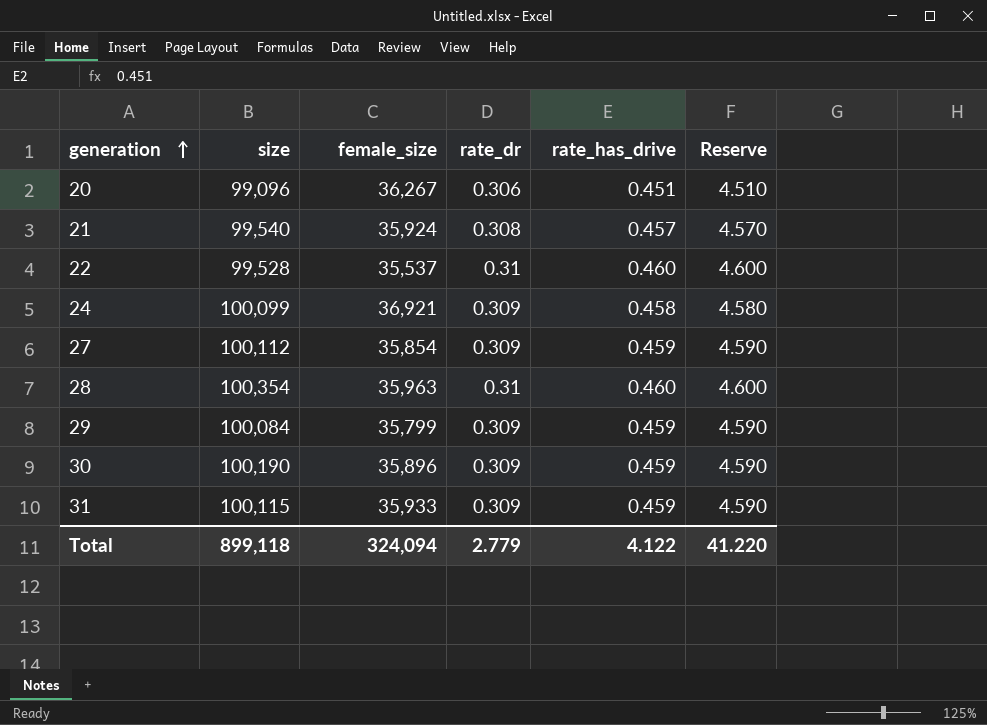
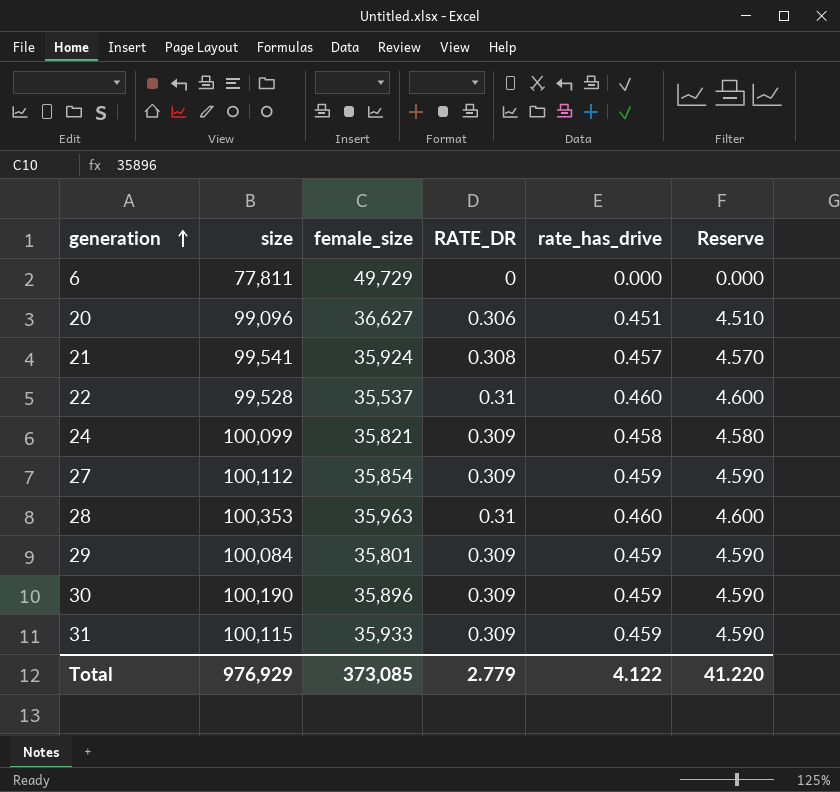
column name: rate_dr -> RATE_DR
row 6: none -> 77,811 | 49,729 | 0 | 0.000 | 0.000
20 | female_size: 36,267 -> 36,627
21 | size: 99,540 -> 99,541
24 | female_size: 36,921 -> 35,821
28 | size: 100,354 -> 100,353
29 | female_size: 35,799 -> 35,801
Total | size: 899,118 -> 976,929
Total | female_size: 324,094 -> 373,085

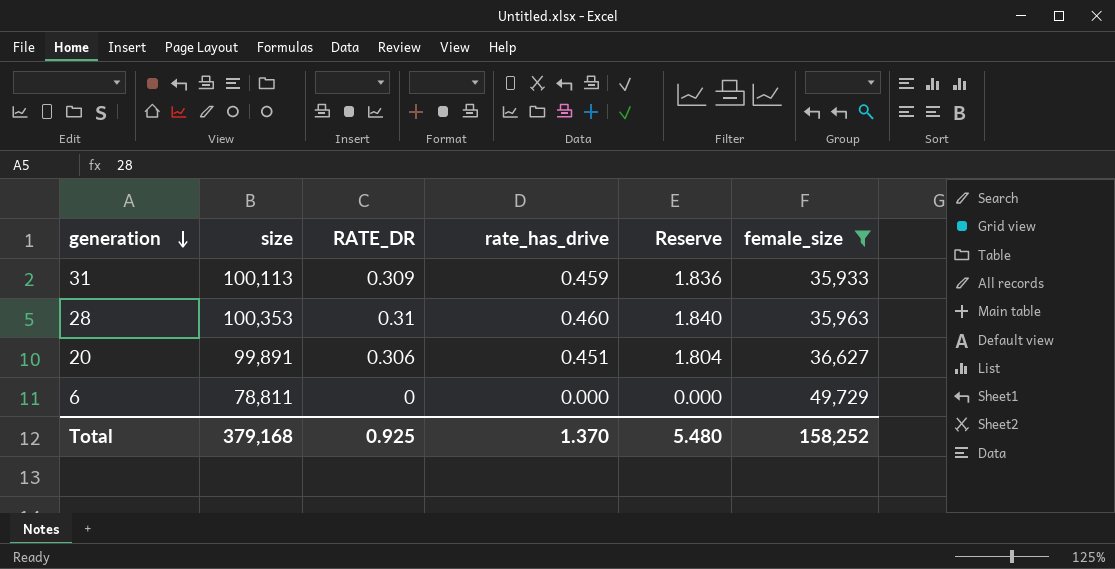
filter: none -> female_size >= 35,933
row order: generation ascending -> generation descending
column Reserve | formula: [rate_has_drive] * 10 -> [rate_has_drive] * 4
column female_size | position: 3 -> 6
31 | size: 100,115 -> 100,113
20 | size: 99,096 -> 99,891
6 | size: 77,811 -> 78,811
Total | size: 976,929 -> 379,168
Total | RATE_DR: 2.779 -> 0.925
Total | rate_has_drive: 4.122 -> 1.370
Total | Reserve: 41.220 -> 5.480
Total | female_size: 373,085 -> 158,252

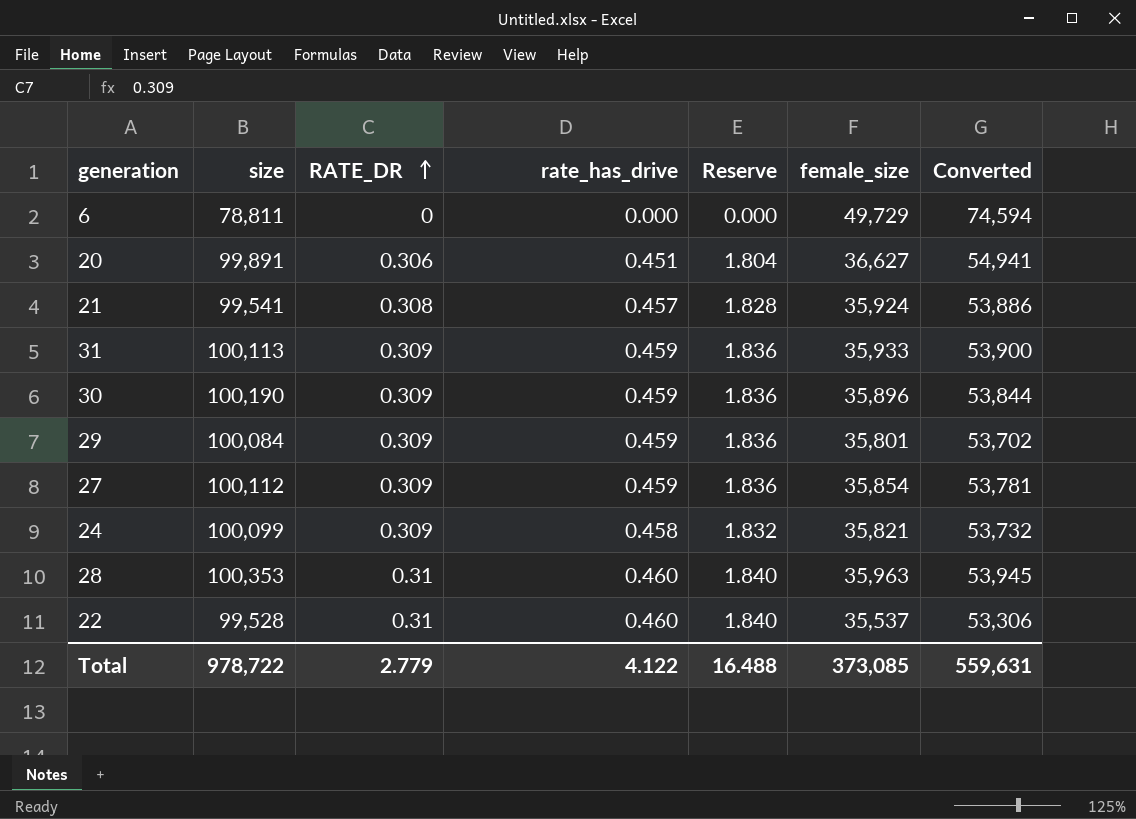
filter: female_size >= 35,933 -> none
row order: generation descending -> RATE_DR ascending
column Converted | formula: none -> [female_size] * 1.5
Total | size: 379,168 -> 978,722
Total | RATE_DR: 0.925 -> 2.779
Total | rate_has_drive: 1.370 -> 4.122
Total | Reserve: 5.480 -> 16.488
Total | female_size: 158,252 -> 373,085

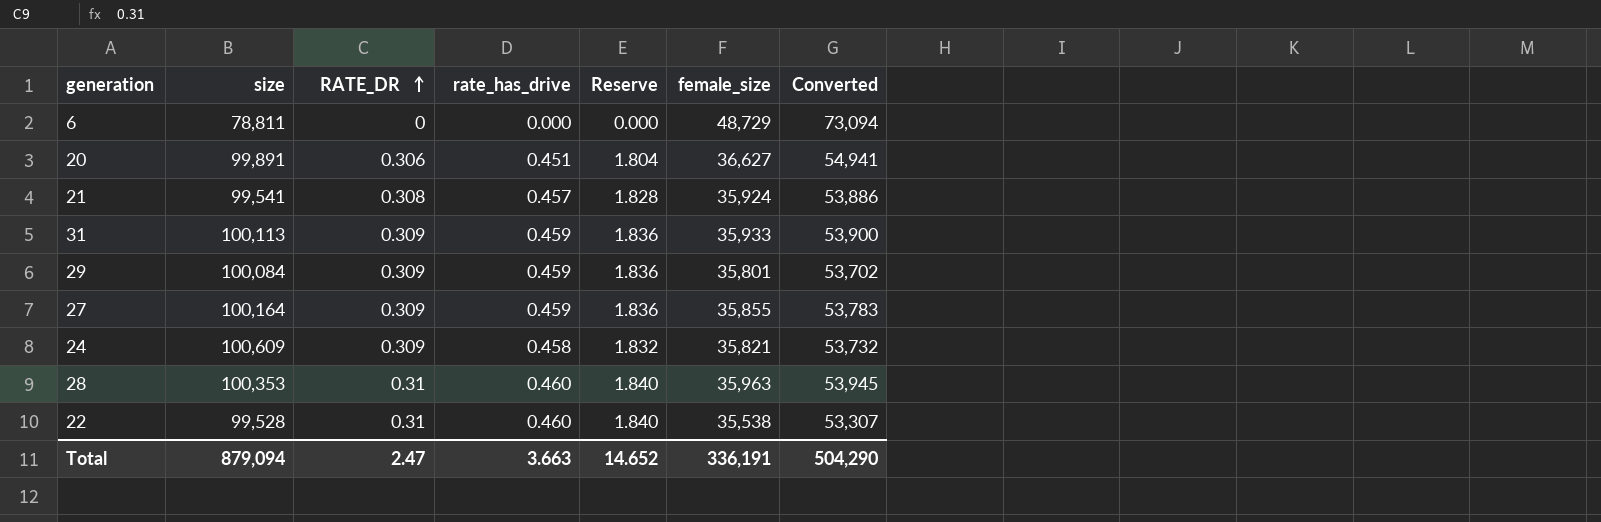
row 30: 100,190 | 0.309 | 0.459 | 1.836 | 35,896 | 53,844 -> none
6 | female_size: 49,729 -> 48,729
6 | Converted: 74,594 -> 73,094
27 | size: 100,112 -> 100,164
27 | female_size: 35,854 -> 35,855
27 | Converted: 53,781 -> 53,783
24 | size: 100,099 -> 100,609
22 | female_size: 35,537 -> 35,538
22 | Converted: 53,306 -> 53,307
Total | size: 978,722 -> 879,094
Total | RATE_DR: 2.779 -> 2.47
Total | rate_has_drive: 4.122 -> 3.663
Total | Reserve: 16.488 -> 14.652
Total | female_size: 373,085 -> 336,191
Total | Converted: 559,631 -> 504,290

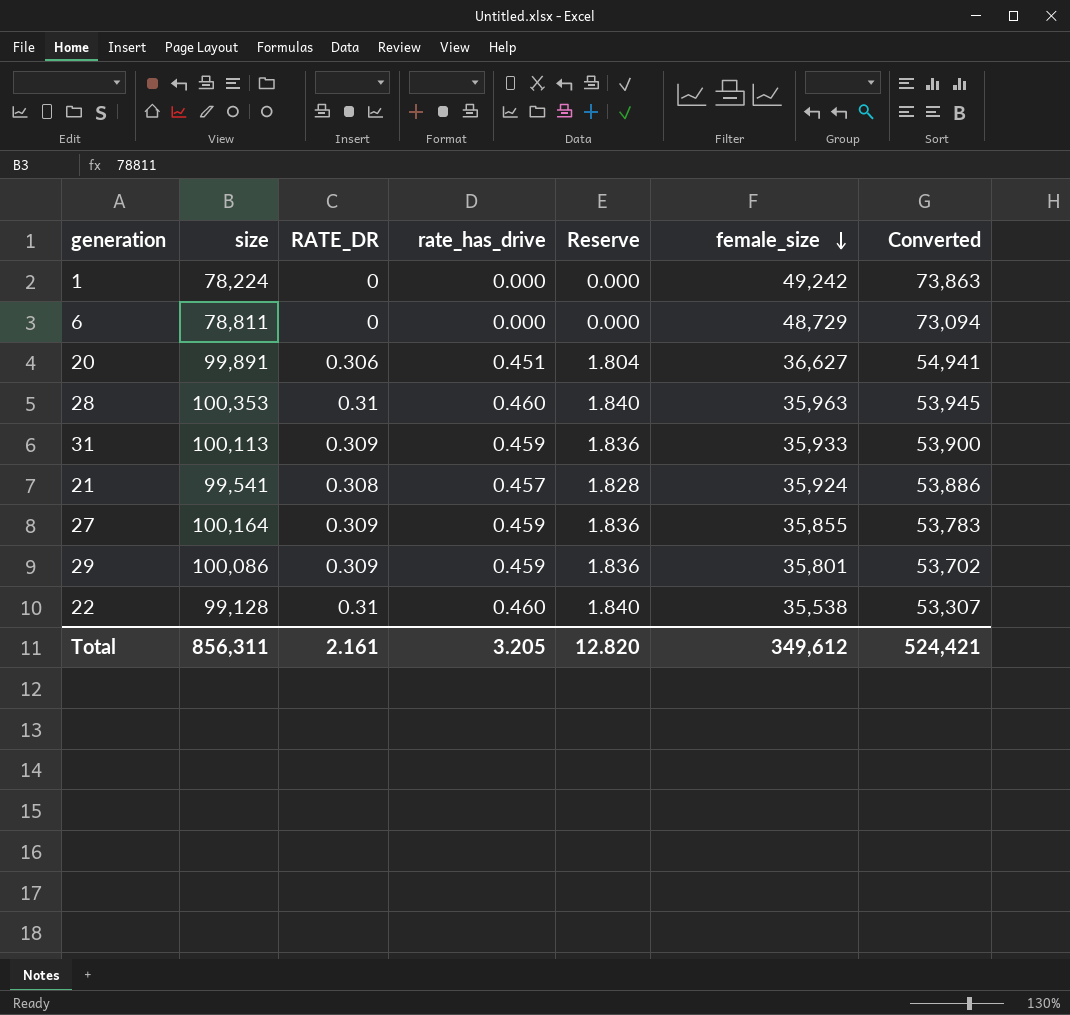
row order: RATE_DR ascending -> female_size descending
row 24: 100,609 | 0.309 | 0.458 | 1.832 | 35,821 | 53,732 -> none
row 1: none -> 78,224 | 0 | 0.000 | 0.000 | 49,242 | 73,863
29 | size: 100,084 -> 100,086
22 | size: 99,528 -> 99,128
Total | size: 879,094 -> 856,311
Total | RATE_DR: 2.47 -> 2.161
Total | rate_has_drive: 3.663 -> 3.205
Total | Reserve: 14.652 -> 12.820
Total | female_size: 336,191 -> 349,612
Total | Converted: 504,290 -> 524,421

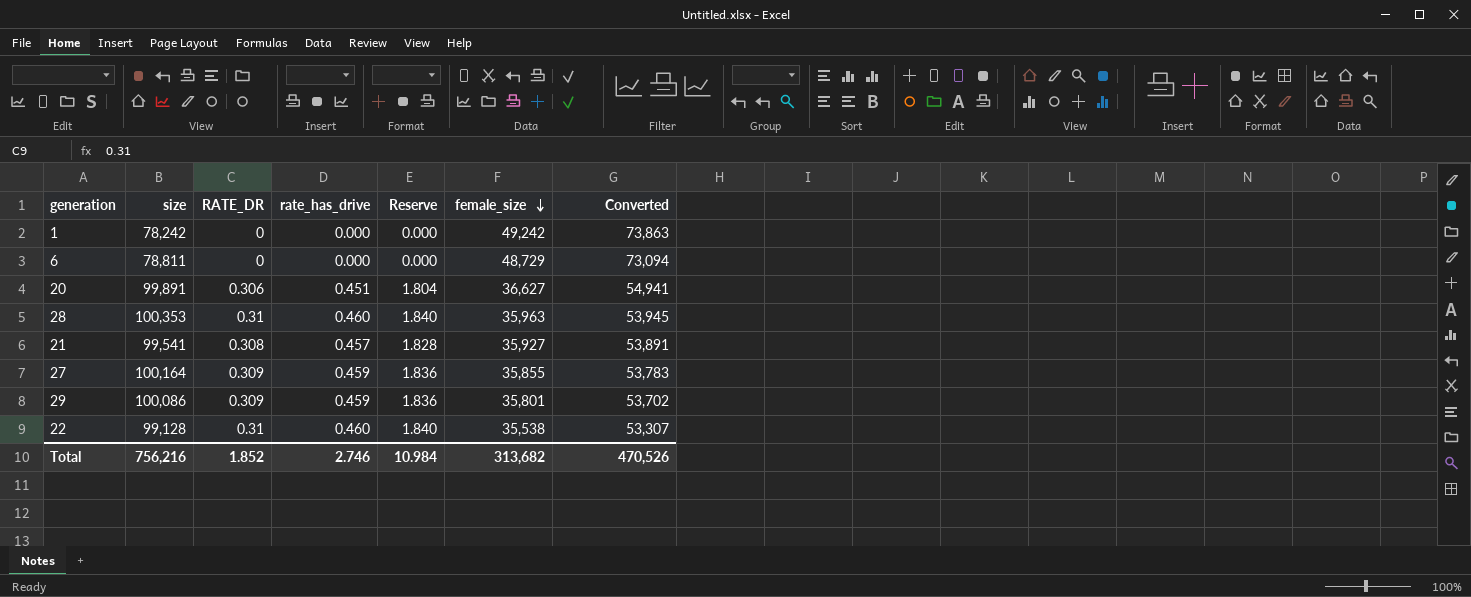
row 31: 100,113 | 0.309 | 0.459 | 1.836 | 35,933 | 53,900 -> none
1 | size: 78,224 -> 78,242
21 | female_size: 35,924 -> 35,927
21 | Converted: 53,886 -> 53,891
Total | size: 856,311 -> 756,216
Total | RATE_DR: 2.161 -> 1.852
Total | rate_has_drive: 3.205 -> 2.746
Total | Reserve: 12.820 -> 10.984
Total | female_size: 349,612 -> 313,682
Total | Converted: 524,421 -> 470,526

